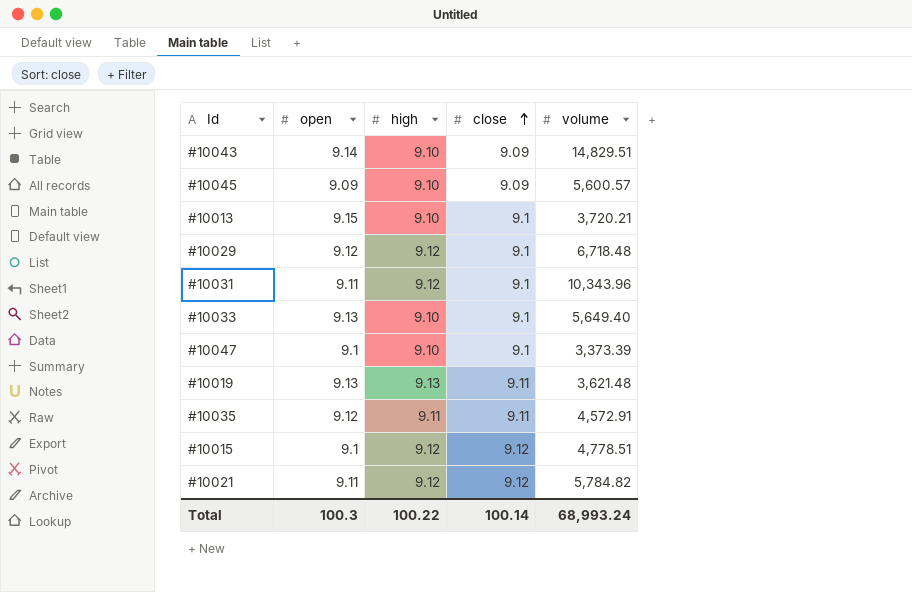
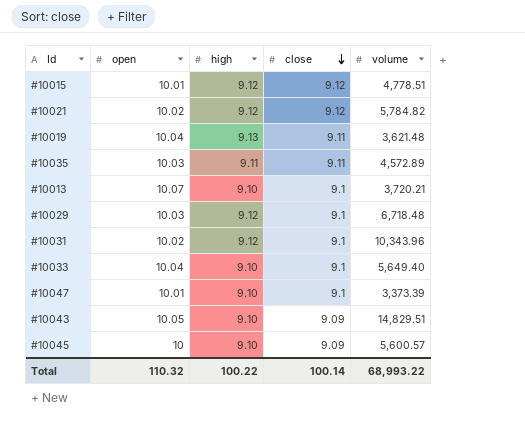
row order: close ascending -> close descending
#10015 | open: 9.1 -> 10.01
#10021 | open: 9.11 -> 10.02
#10019 | open: 9.13 -> 10.04
#10035 | open: 9.12 -> 10.03
#10035 | volume: 4,572.91 -> 4,572.89
#10013 | open: 9.15 -> 10.07
#10029 | open: 9.12 -> 10.03
#10031 | open: 9.11 -> 10.02
#10033 | open: 9.13 -> 10.04
#10047 | open: 9.1 -> 10.01
#10043 | open: 9.14 -> 10.05
#10045 | open: 9.09 -> 10
Total | open: 100.3 -> 110.32
Total | volume: 68,993.24 -> 68,993.22

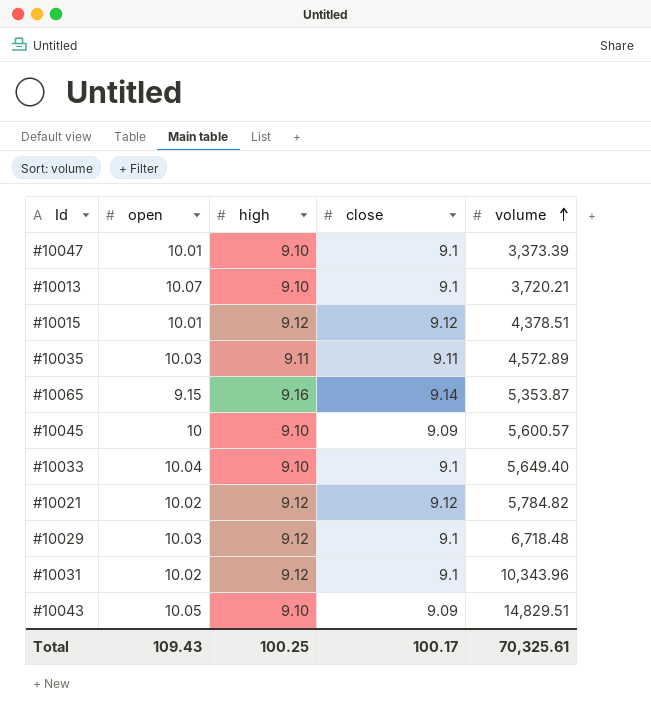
row order: close descending -> volume ascending
row #10019: 10.04 | 9.13 | 9.11 | 3,621.48 -> none
#10015 | volume: 4,778.51 -> 4,378.51
row #10065: none -> 9.15 | 9.16 | 9.14 | 5,353.87
Total | open: 110.32 -> 109.43
Total | high: 100.22 -> 100.25
Total | close: 100.14 -> 100.17
Total | volume: 68,993.22 -> 70,325.61

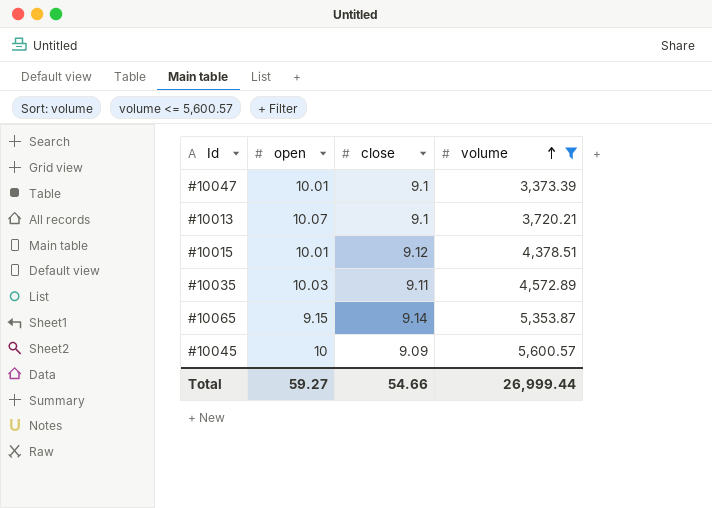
filter: none -> volume <= 5,600.57
column high | position: 3 -> none
Total | open: 109.43 -> 59.27
Total | close: 100.17 -> 54.66
Total | volume: 70,325.61 -> 26,999.44

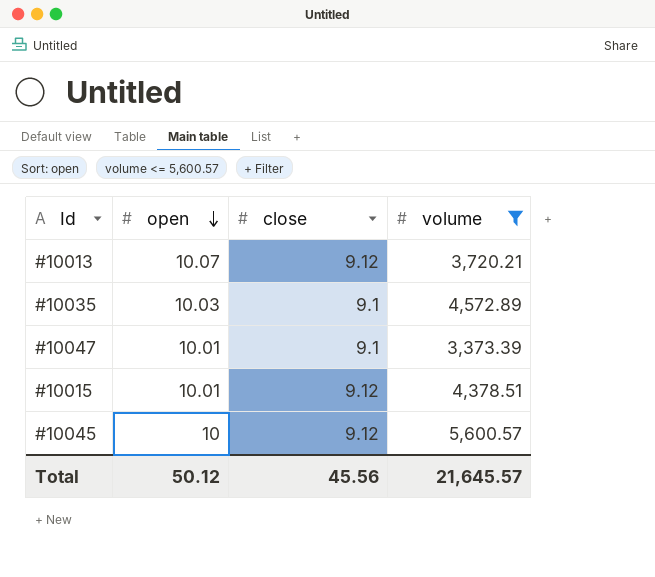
row order: volume ascending -> open descending
row #10065: 9.15 | 9.14 | 5,353.87 -> none
#10013 | close: 9.1 -> 9.12
#10035 | close: 9.11 -> 9.1
#10045 | close: 9.09 -> 9.12
Total | open: 59.27 -> 50.12
Total | close: 54.66 -> 45.56
Total | volume: 26,999.44 -> 21,645.57

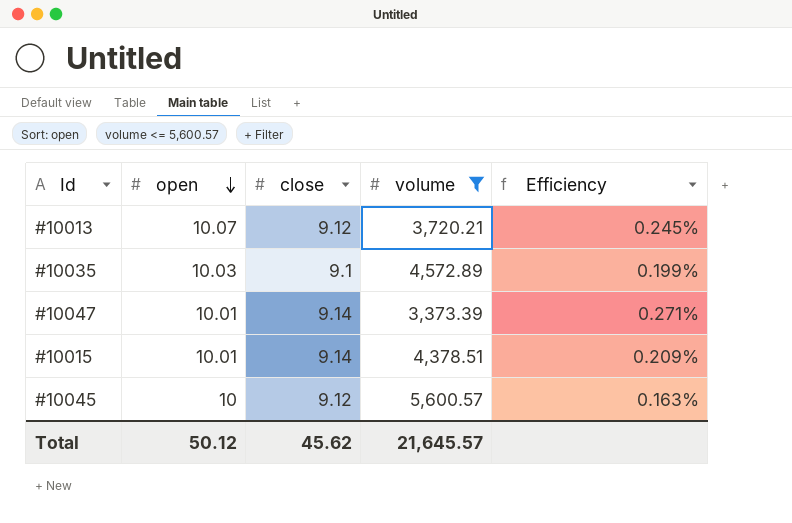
column Efficiency | formula: none -> [close] / [volume]
#10047 | close: 9.1 -> 9.14
#10015 | close: 9.12 -> 9.14
Total | close: 45.56 -> 45.62

